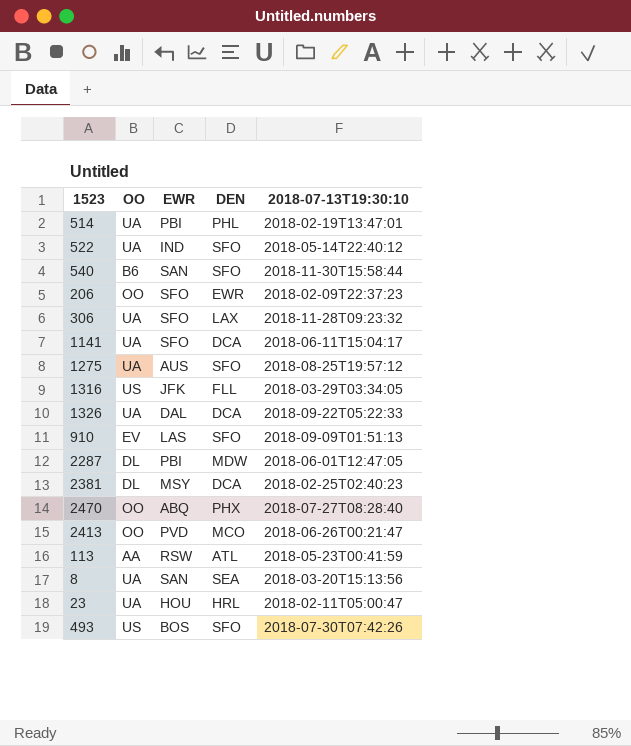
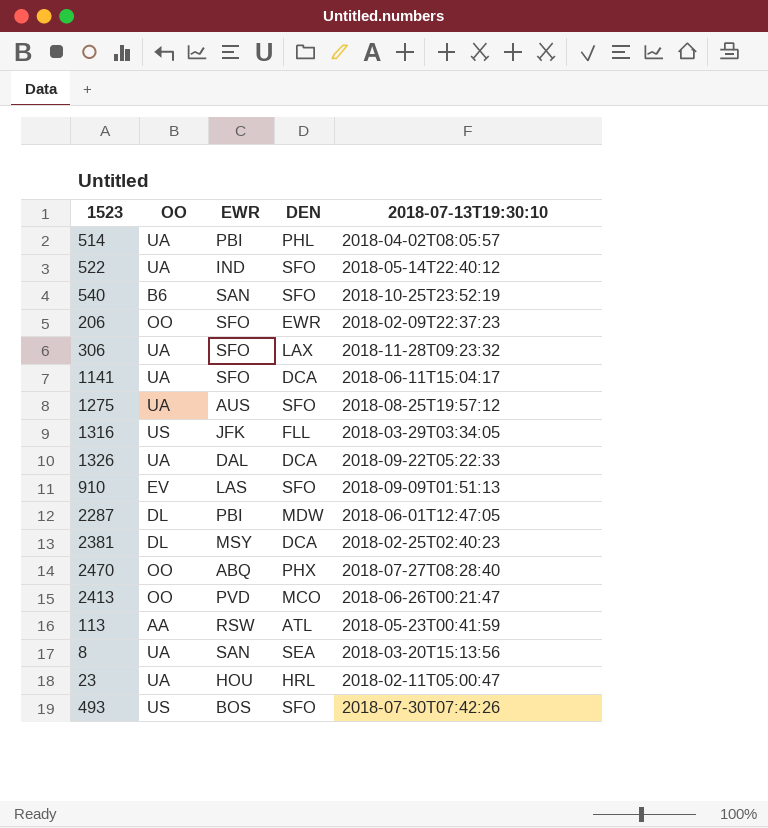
514 | 2018-07-13T19:30:10: 2018-02-19T13:47:01 -> 2018-04-02T08:05:57
540 | 2018-07-13T19:30:10: 2018-11-30T15:58:44 -> 2018-10-25T23:52:19

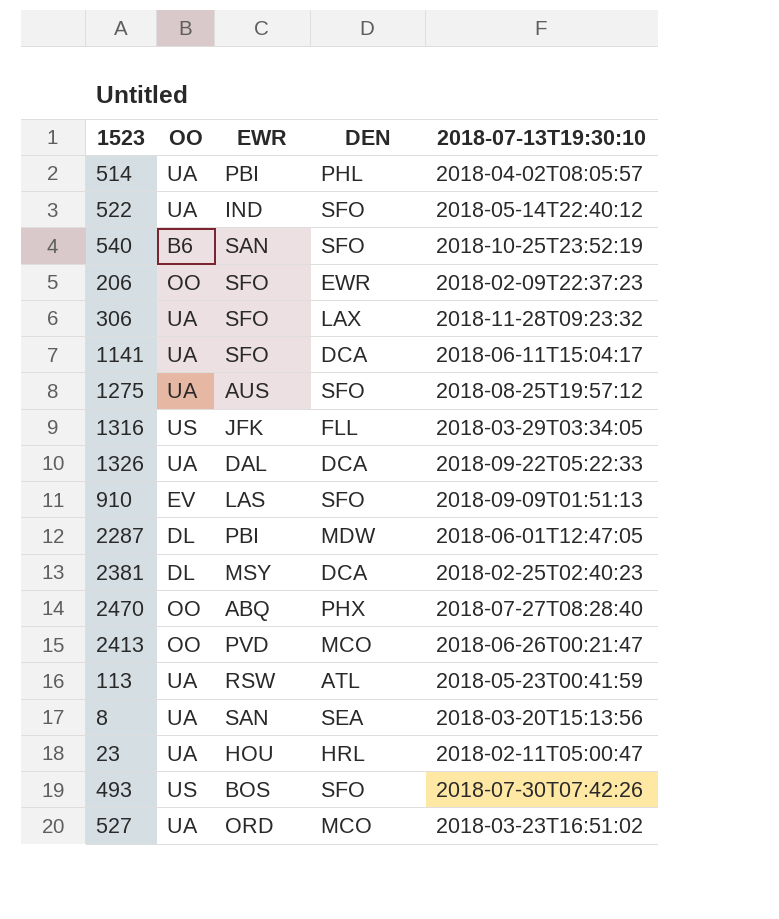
113 | OO: AA -> UA
row 527: none -> UA | ORD | MCO | 2018-03-23T16:51:02

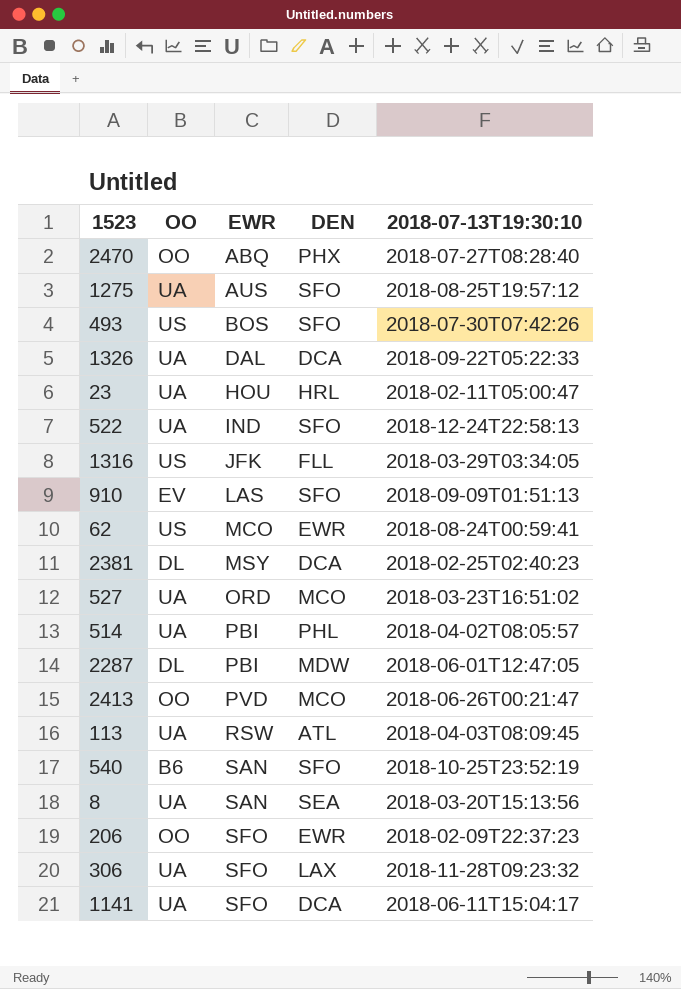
row order: none -> EWR ascending
522 | 2018-07-13T19:30:10: 2018-05-14T22:40:12 -> 2018-12-24T22:58:13
row 62: none -> US | MCO | EWR | 2018-08-24T00:59:41
113 | 2018-07-13T19:30:10: 2018-05-23T00:41:59 -> 2018-04-03T08:09:45

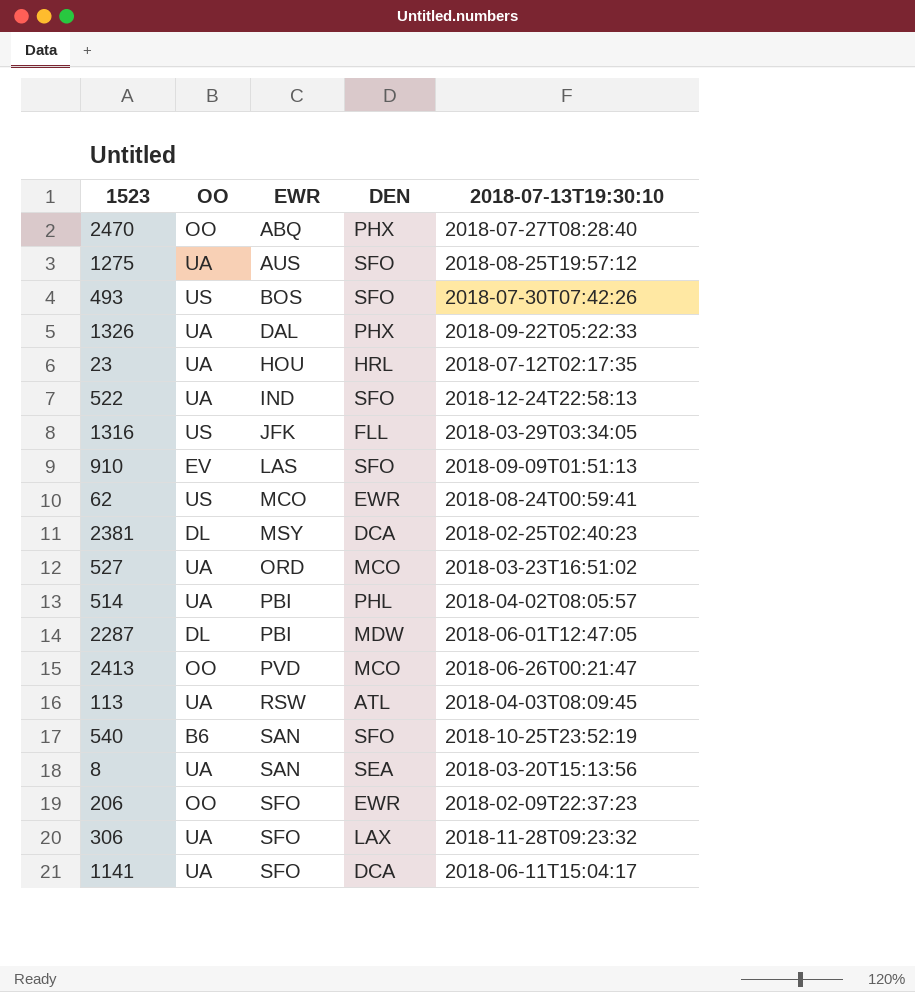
1326 | DEN: DCA -> PHX
23 | 2018-07-13T19:30:10: 2018-02-11T05:00:47 -> 2018-07-12T02:17:35

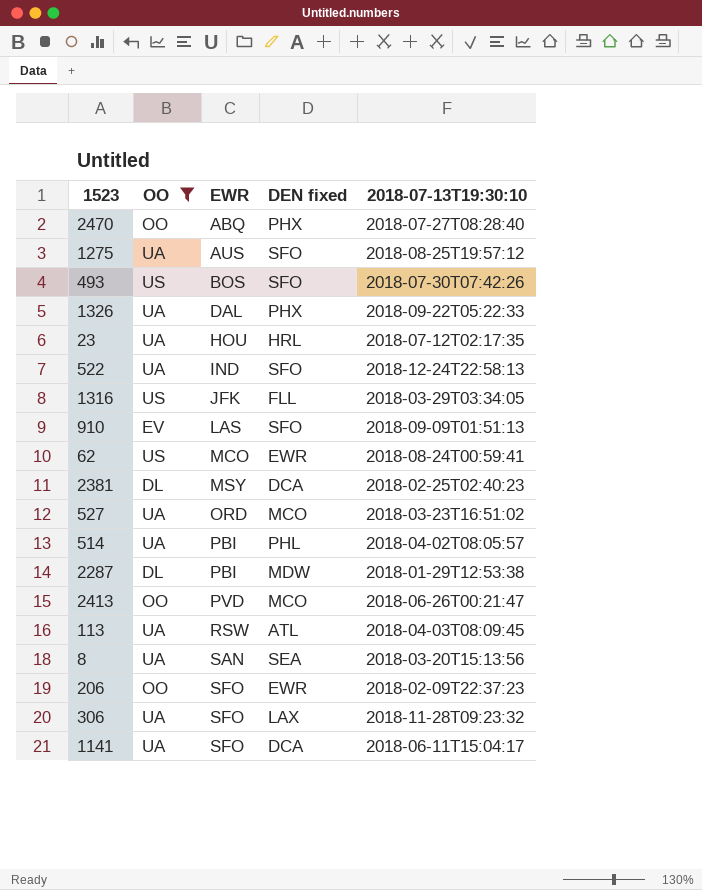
filter: none -> OO != B6
column name: DEN -> DEN fixed
2287 | 2018-07-13T19:30:10: 2018-06-01T12:47:05 -> 2018-01-29T12:53:38

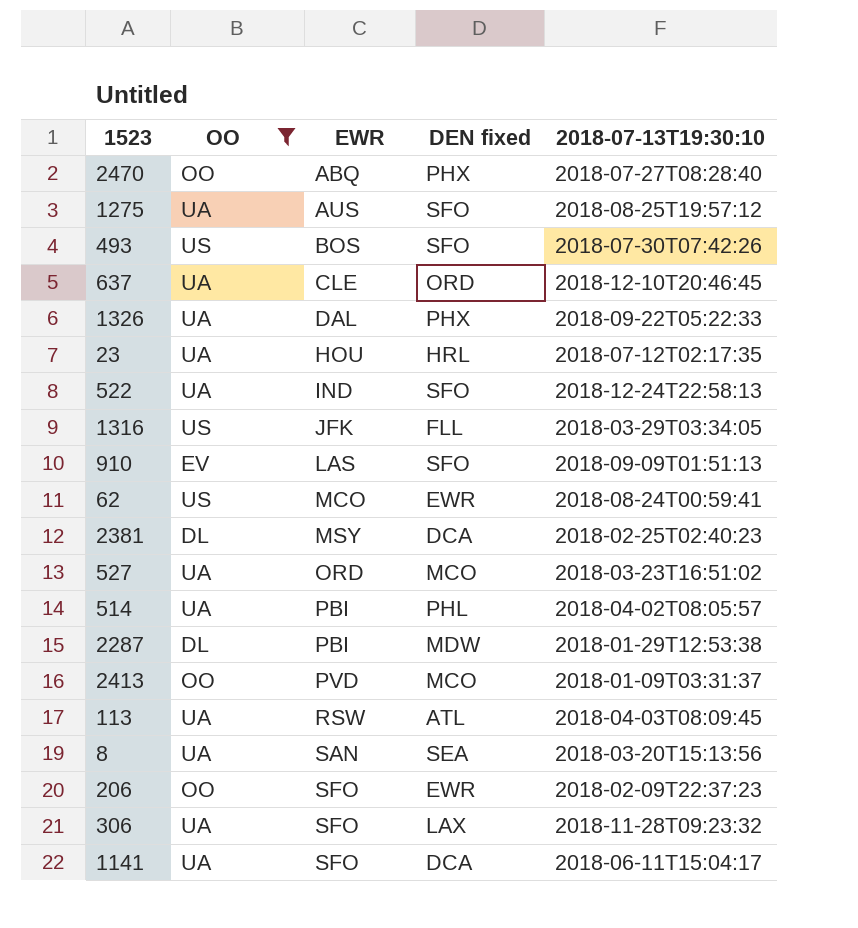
row 637: none -> UA | CLE | ORD | 2018-12-10T20:46:45
2413 | 2018-07-13T19:30:10: 2018-06-26T00:21:47 -> 2018-01-09T03:31:37

